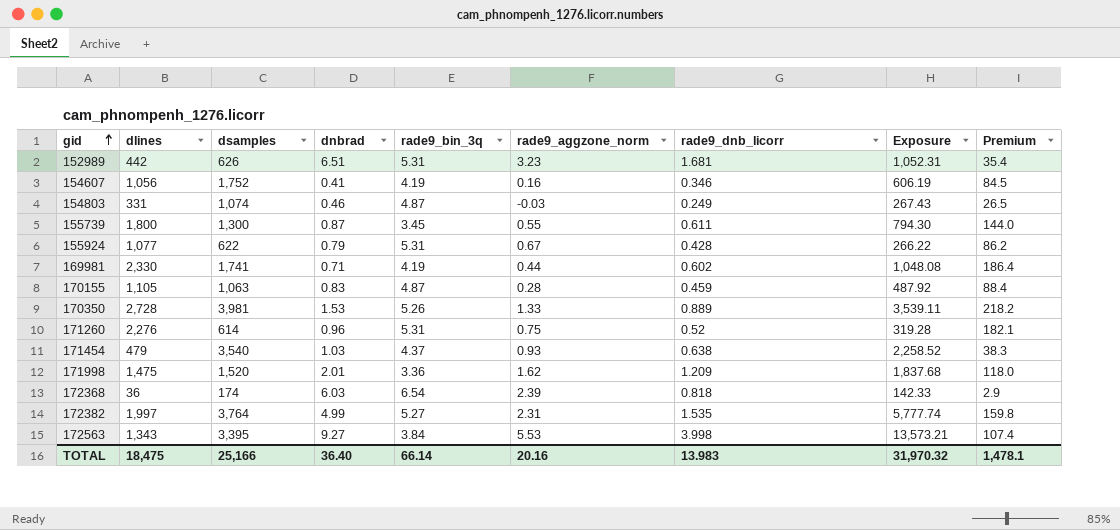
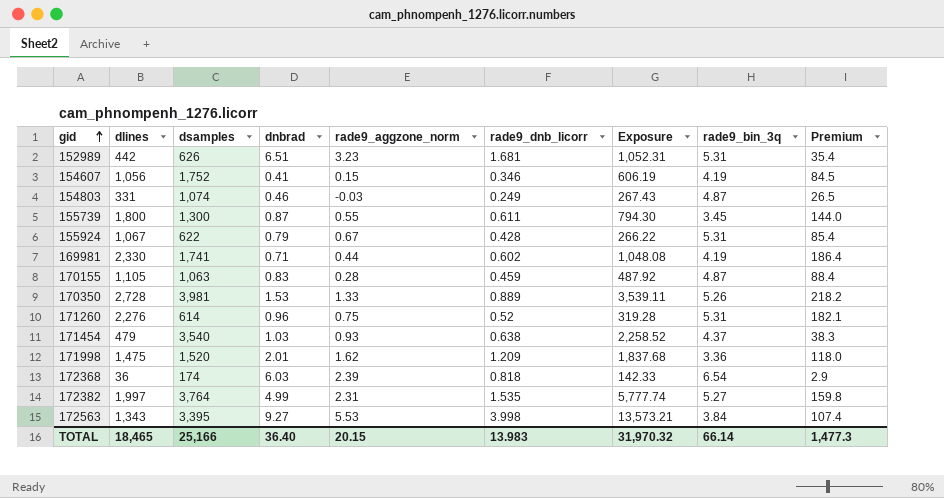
column rade9_bin_3q | position: 5 -> 8
154607 | rade9_aggzone_norm: 0.16 -> 0.15
155924 | dlines: 1,077 -> 1,067
155924 | Premium: 86.2 -> 85.4
TOTAL | dlines: 18,475 -> 18,465
TOTAL | rade9_aggzone_norm: 20.16 -> 20.15
TOTAL | Premium: 1,478.1 -> 1,477.3

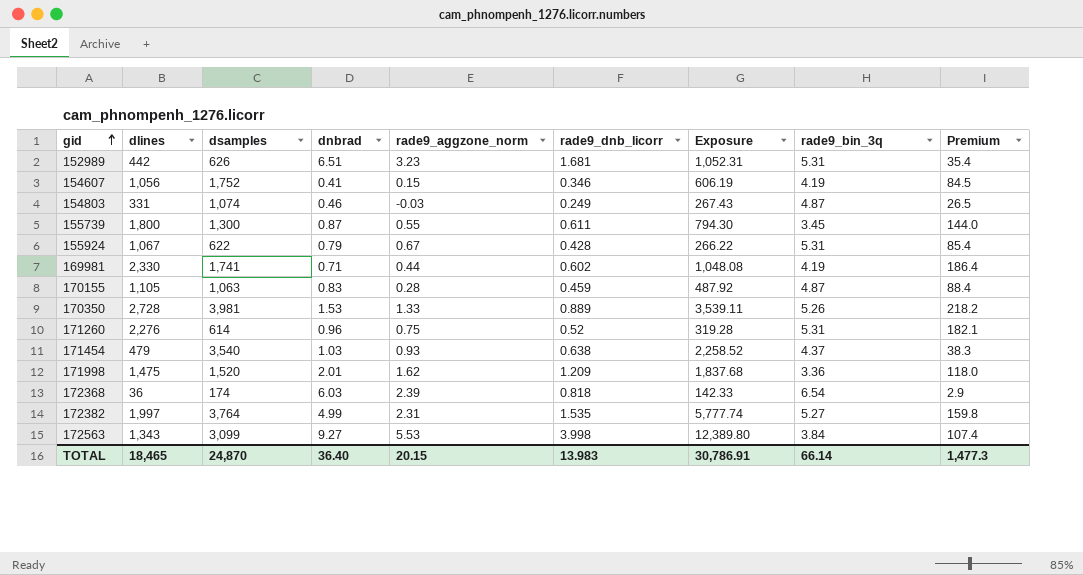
172563 | dsamples: 3,395 -> 3,099
172563 | Exposure: 13,573.21 -> 12,389.80
TOTAL | dsamples: 25,166 -> 24,870
TOTAL | Exposure: 31,970.32 -> 30,786.91

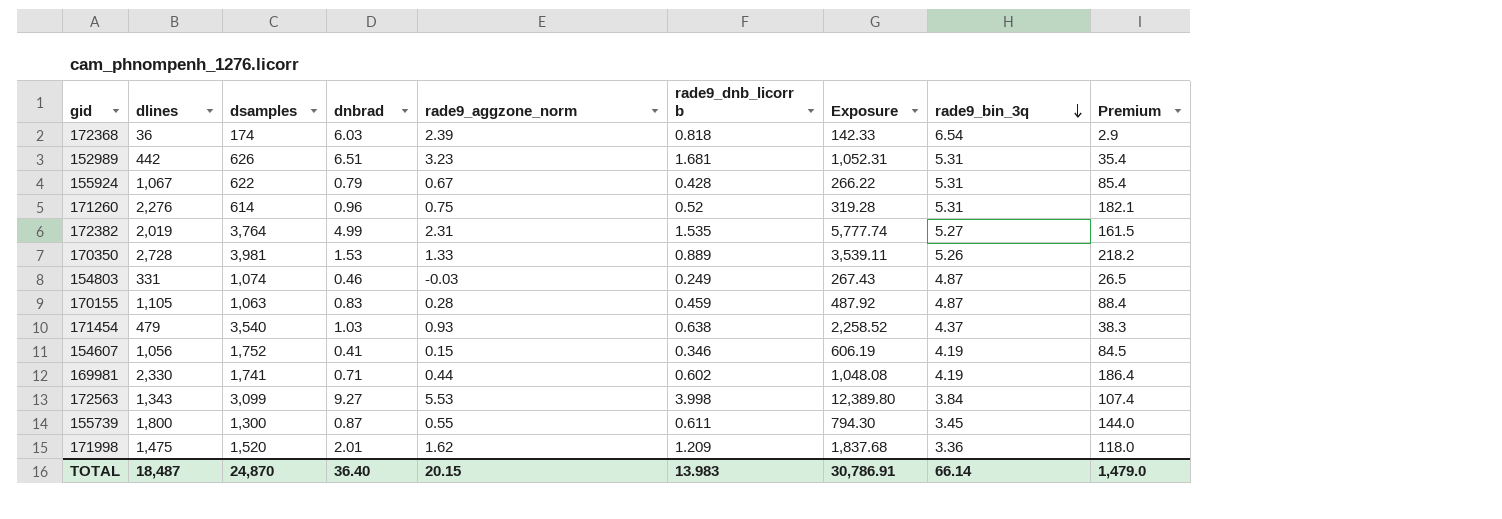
row order: gid ascending -> rade9_bin_3q descending
column name: rade9_dnb_licorr -> rade9_dnb_licorr b
172382 | dlines: 1,997 -> 2,019
172382 | Premium: 159.8 -> 161.5
TOTAL | dlines: 18,465 -> 18,487
TOTAL | Premium: 1,477.3 -> 1,479.0

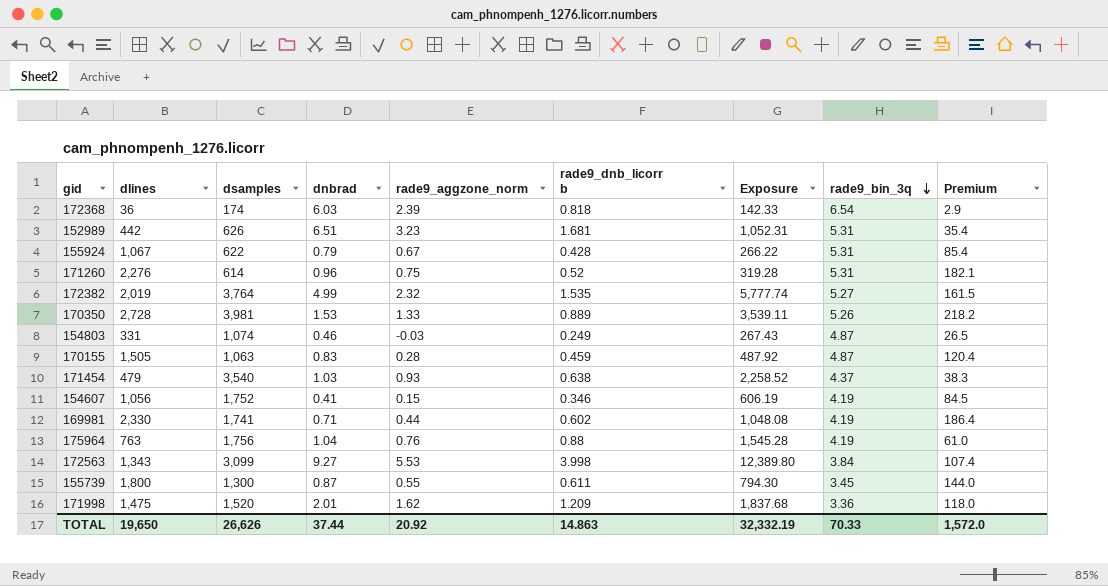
172382 | rade9_aggzone_norm: 2.31 -> 2.32
170155 | dlines: 1,105 -> 1,505
170155 | Premium: 88.4 -> 120.4
row 175964: none -> 763 | 1,756 | 1.04 | 0.76 | 0.88 | 1,545.28 | 4.19 | 61.0
TOTAL | dlines: 18,487 -> 19,650
TOTAL | dsamples: 24,870 -> 26,626
TOTAL | dnbrad: 36.40 -> 37.44
TOTAL | rade9_aggzone_norm: 20.15 -> 20.92
TOTAL | rade9_dnb_licorr b: 13.983 -> 14.863
TOTAL | Exposure: 30,786.91 -> 32,332.19
TOTAL | rade9_bin_3q: 66.14 -> 70.33
TOTAL | Premium: 1,479.0 -> 1,572.0

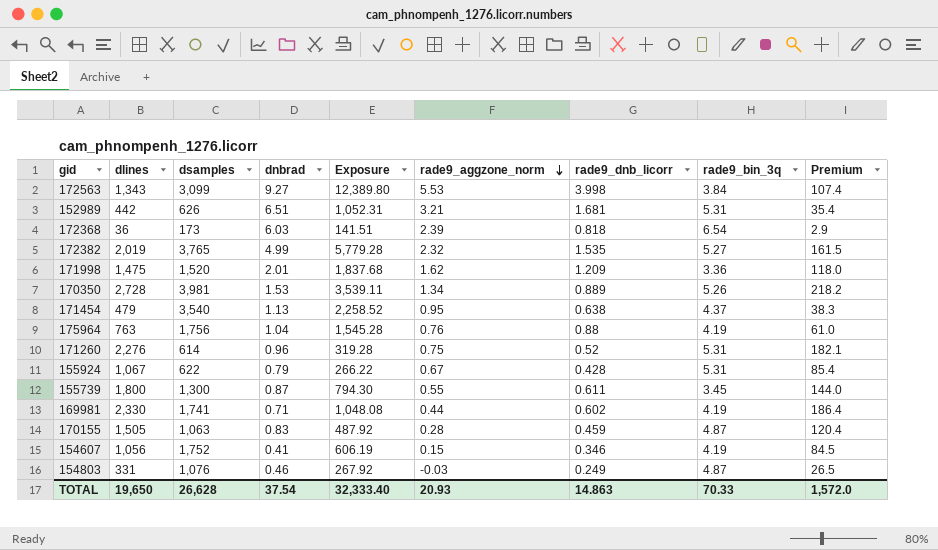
row order: rade9_bin_3q descending -> rade9_aggzone_norm descending
column Exposure | position: 7 -> 5
column name: rade9_dnb_licorr b -> rade9_dnb_licorr
152989 | rade9_aggzone_norm: 3.23 -> 3.21
172368 | dsamples: 174 -> 173
172368 | Exposure: 142.33 -> 141.51
172382 | dsamples: 3,764 -> 3,765
172382 | Exposure: 5,777.74 -> 5,779.28
170350 | rade9_aggzone_norm: 1.33 -> 1.34
171454 | dnbrad: 1.03 -> 1.13
171454 | rade9_aggzone_norm: 0.93 -> 0.95
154803 | dsamples: 1,074 -> 1,076
154803 | Exposure: 267.43 -> 267.92
TOTAL | dsamples: 26,626 -> 26,628
TOTAL | dnbrad: 37.44 -> 37.54
TOTAL | Exposure: 32,332.19 -> 32,333.40
TOTAL | rade9_aggzone_norm: 20.92 -> 20.93

